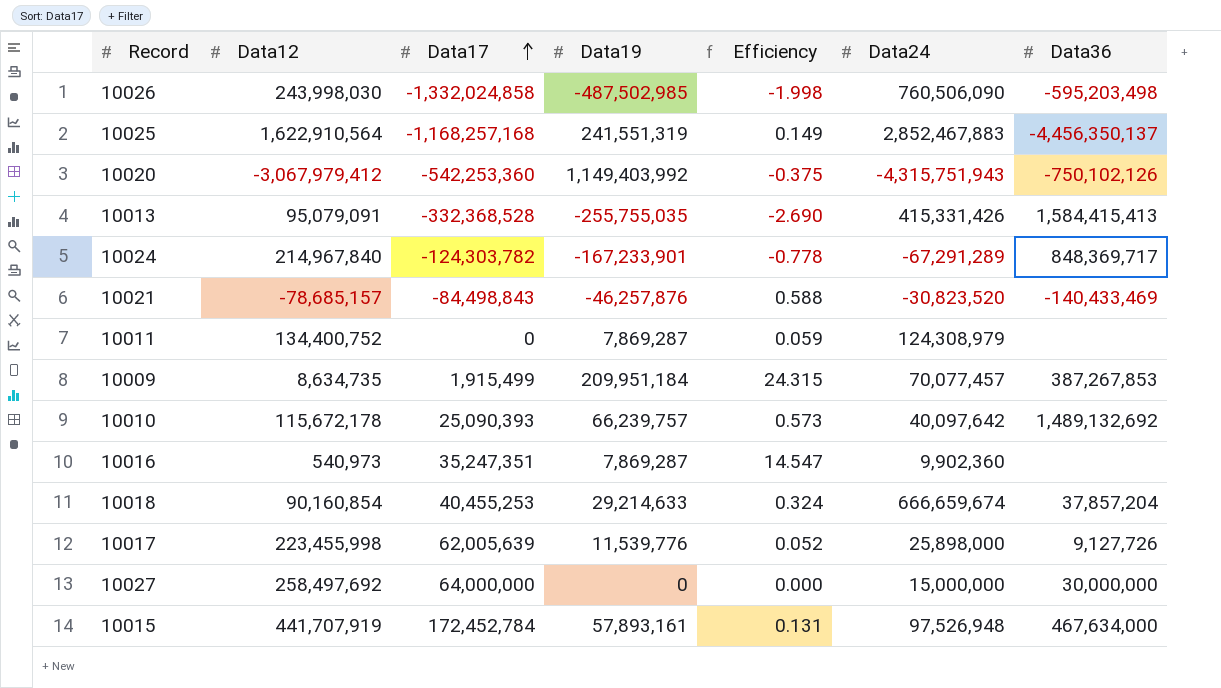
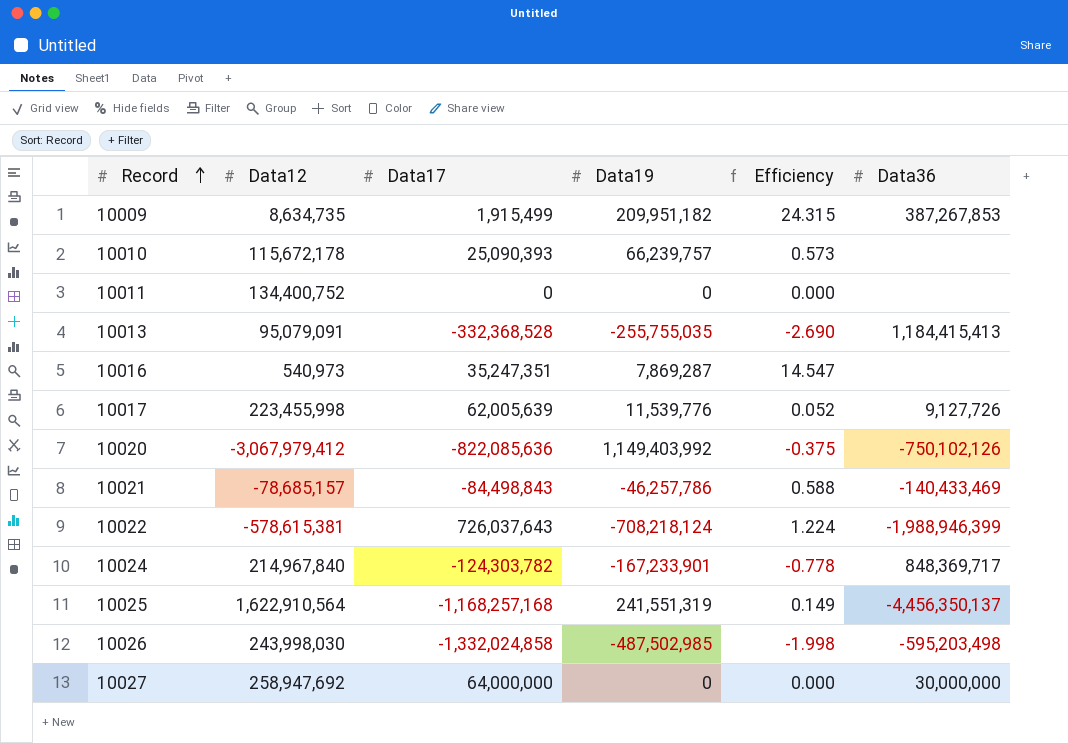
row order: Data17 ascending -> Record ascending
column Data24 | position: 6 -> none
row 10018: 90,160,854 | 40,455,253 | 29,214,633 | 0.324 | 666,659,674 | 37,857,204 -> none
row 10015: 441,707,919 | 172,452,784 | 57,893,161 | 0.131 | 97,526,948 | 467,634,000 -> none
10009 | Data19: 209,951,184 -> 209,951,182
10010 | Data36: 1,489,132,692 -> none
10011 | Data19: 7,869,287 -> 0
10011 | Efficiency: 0.059 -> 0.000
10013 | Data36: 1,584,415,413 -> 1,184,415,413
10020 | Data17: -542,253,360 -> -822,085,636
10021 | Data19: -46,257,876 -> -46,257,786
row 10022: none -> -578,615,381 | 726,037,643 | -708,218,124 | 1.224 | -1,988,946,399
10027 | Data12: 258,497,692 -> 258,947,692

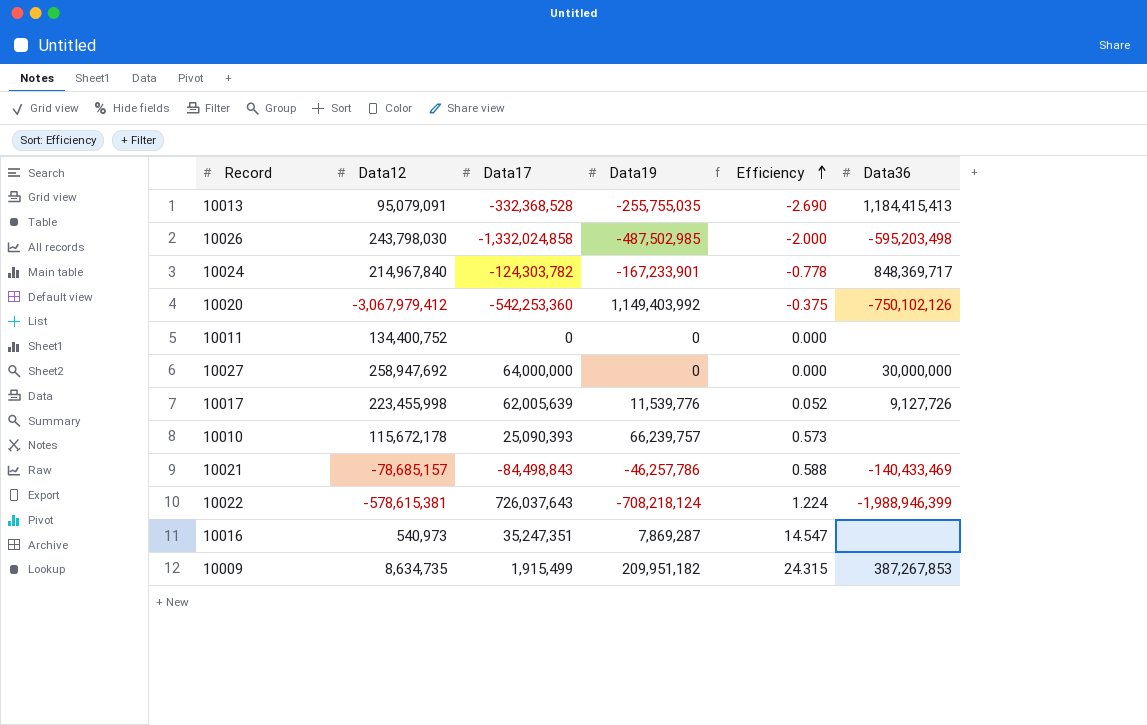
row order: Record ascending -> Efficiency ascending
row 10025: 1,622,910,564 | -1,168,257,168 | 241,551,319 | 0.149 | -4,456,350,137 -> none
10026 | Data12: 243,998,030 -> 243,798,030
10026 | Efficiency: -1.998 -> -2.000
10020 | Data17: -822,085,636 -> -542,253,360

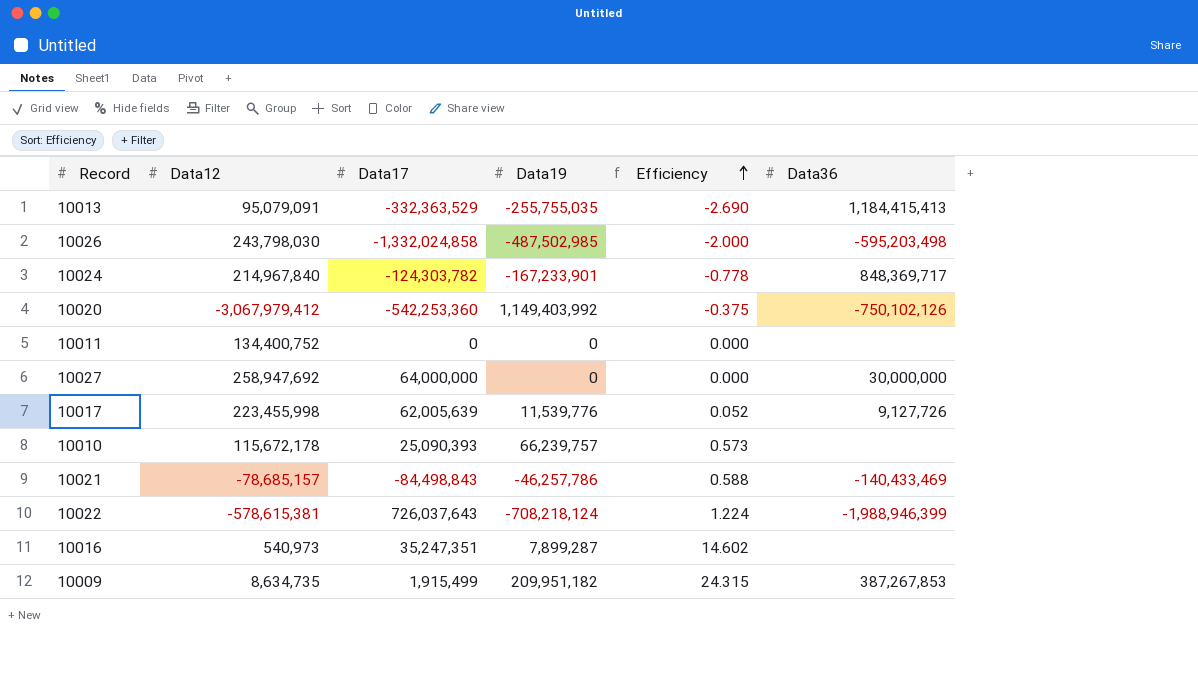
10013 | Data17: -332,368,528 -> -332,363,529
10016 | Data19: 7,869,287 -> 7,899,287
10016 | Efficiency: 14.547 -> 14.602

